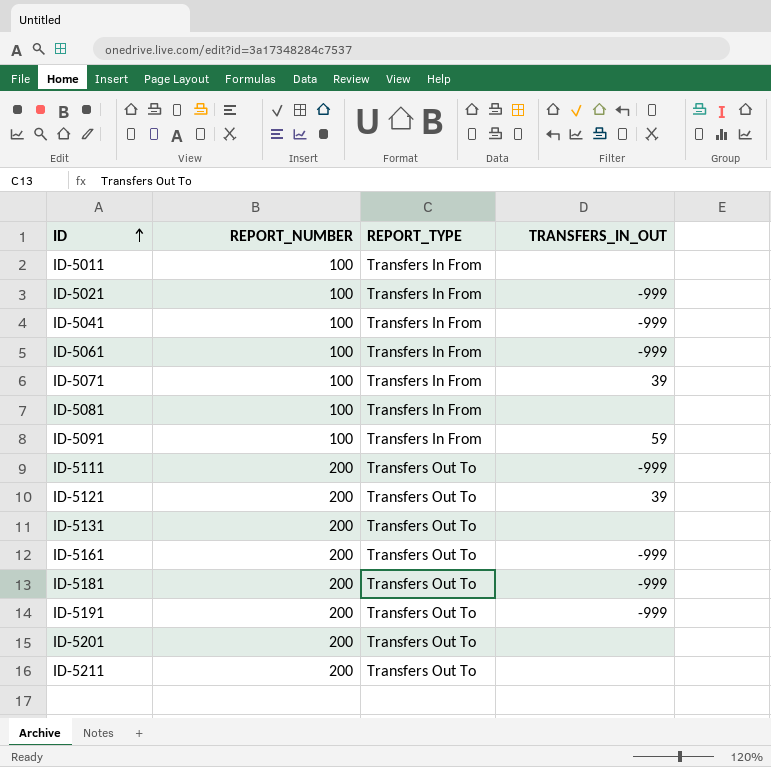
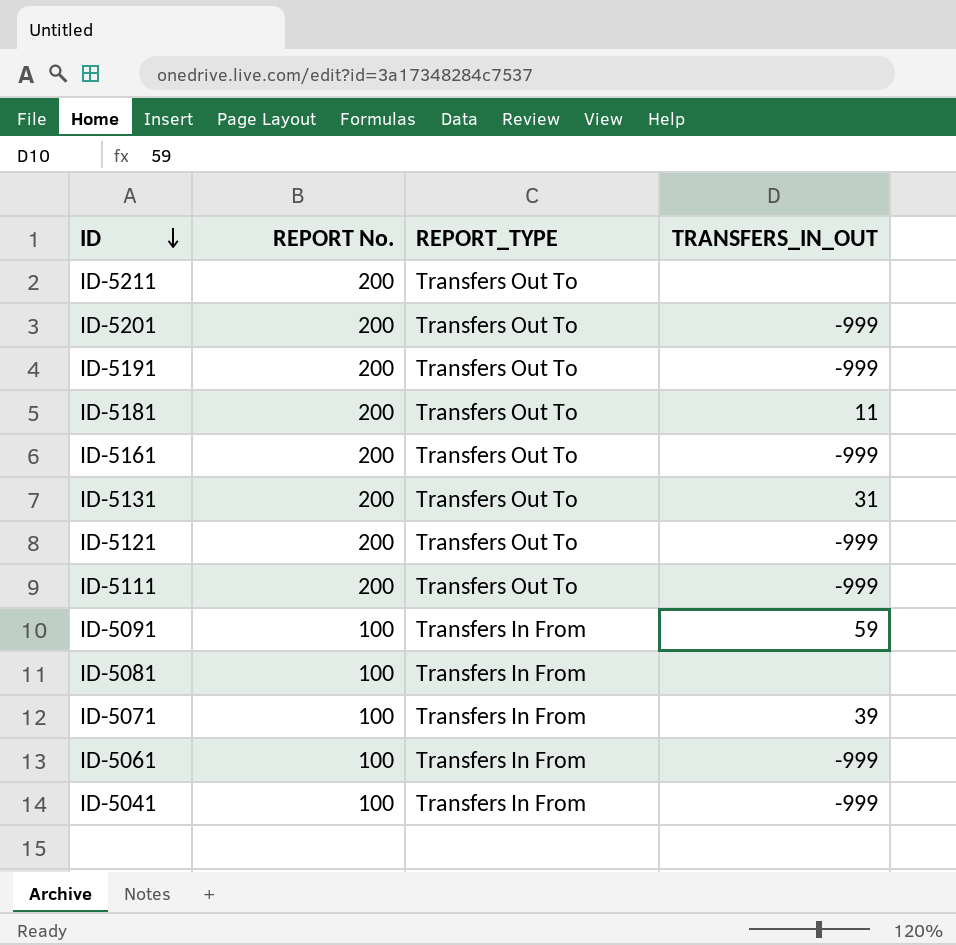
row order: ID ascending -> ID descending
column name: REPORT_NUMBER -> REPORT No.
row ID-5011: 100 | Transfers In From | none -> none
row ID-5021: 100 | Transfers In From | -999 -> none
ID-5201 | TRANSFERS_IN_OUT: none -> -999
ID-5181 | TRANSFERS_IN_OUT: -999 -> 11
ID-5131 | TRANSFERS_IN_OUT: none -> 31
ID-5121 | TRANSFERS_IN_OUT: 39 -> -999

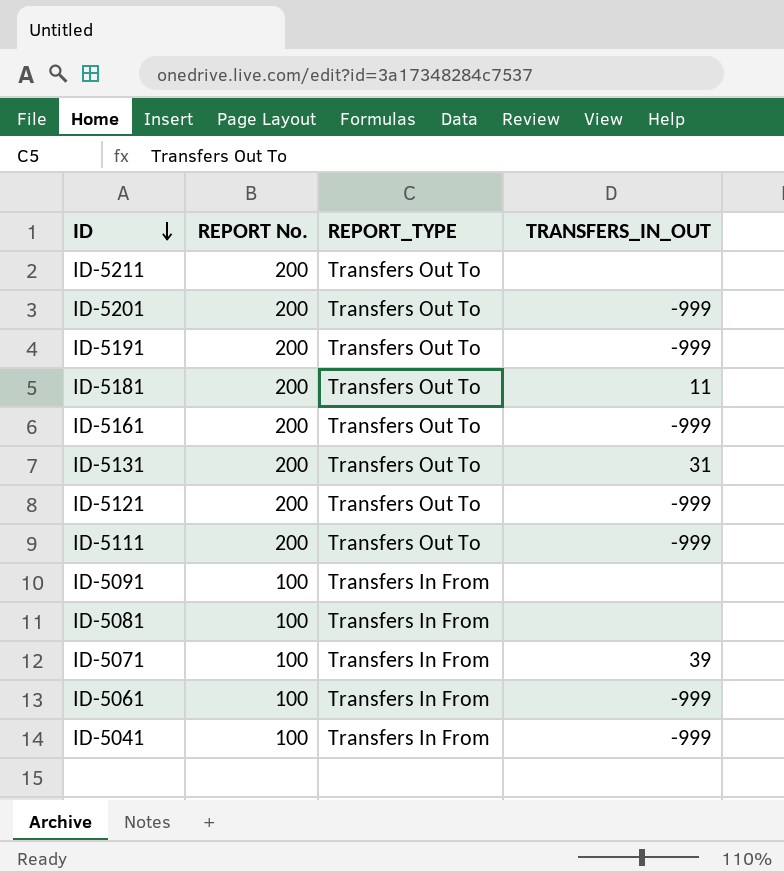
ID-5091 | TRANSFERS_IN_OUT: 59 -> none

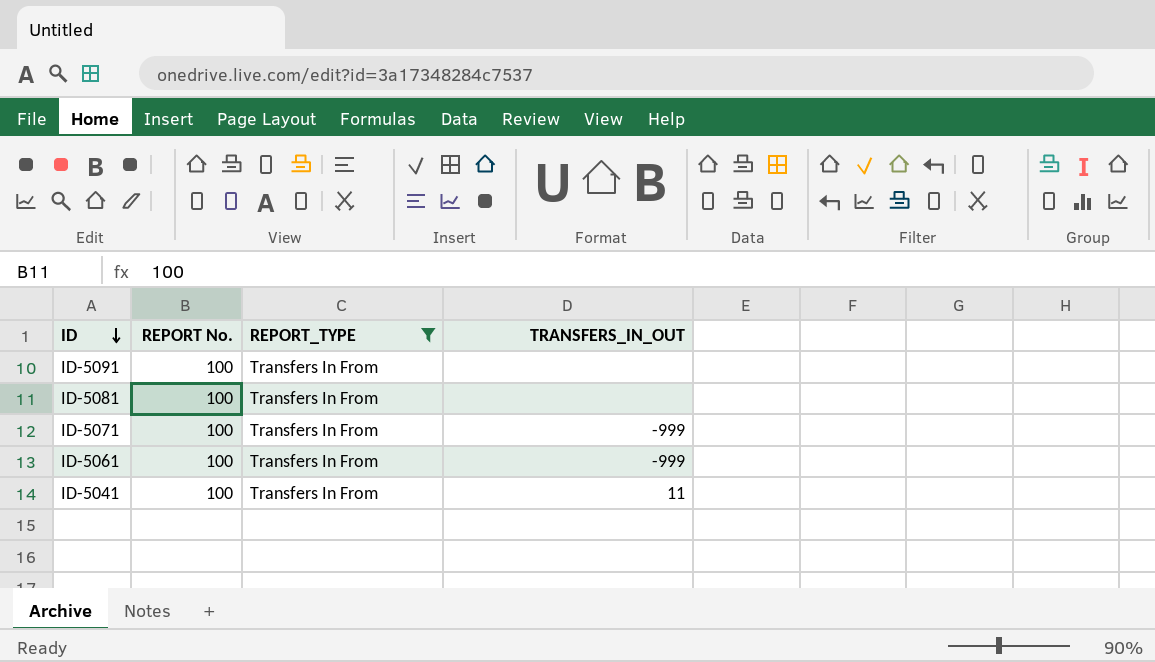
filter: none -> REPORT_TYPE = Transfers In From
ID-5071 | TRANSFERS_IN_OUT: 39 -> -999
ID-5041 | TRANSFERS_IN_OUT: -999 -> 11

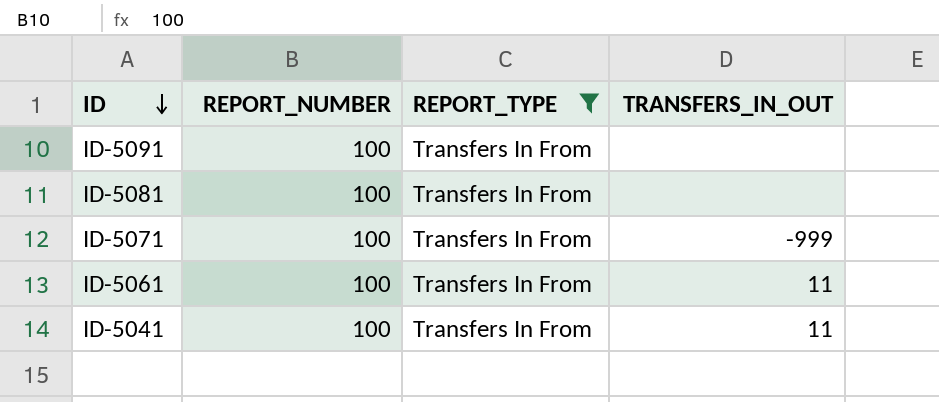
column name: REPORT No. -> REPORT_NUMBER
ID-5061 | TRANSFERS_IN_OUT: -999 -> 11

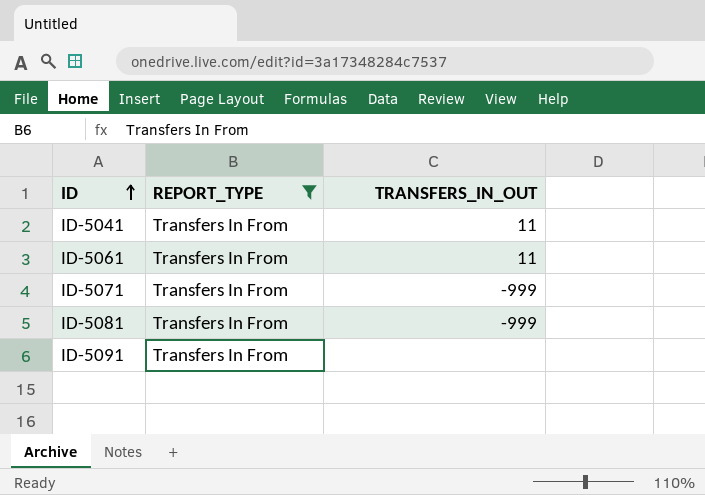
row order: ID descending -> ID ascending
column REPORT_NUMBER | position: 2 -> none
ID-5081 | TRANSFERS_IN_OUT: none -> -999

